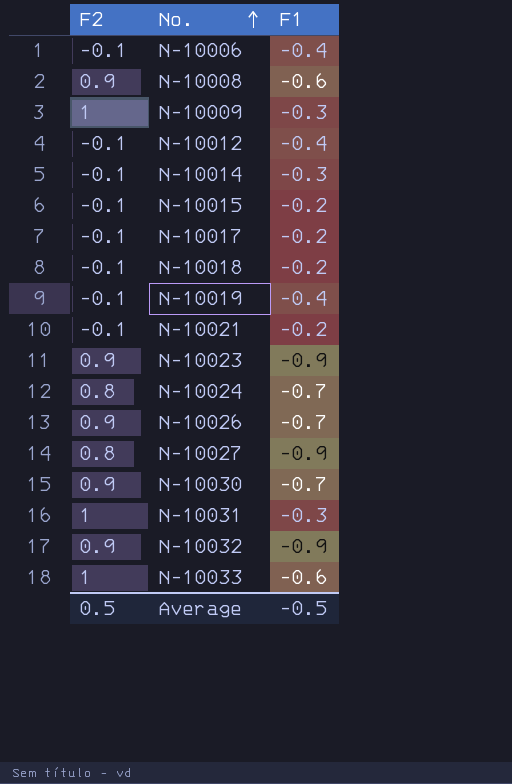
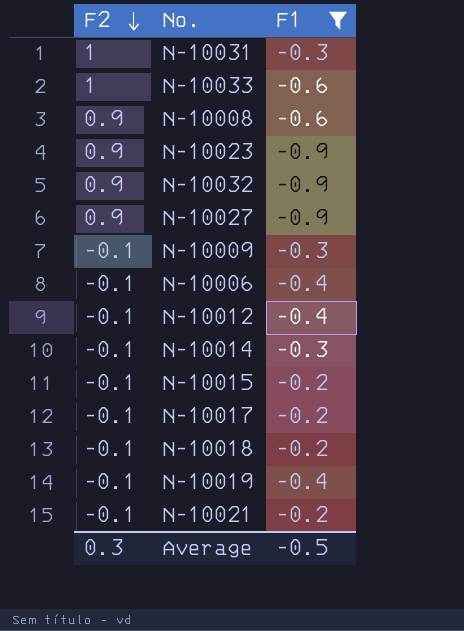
filter: none -> F1 != -0.7
row order: No. ascending -> F2 descending
N-10027 | F2: 0.8 -> 0.9
N-10009 | F2: 1 -> -0.1
Average | F2: 0.5 -> 0.3

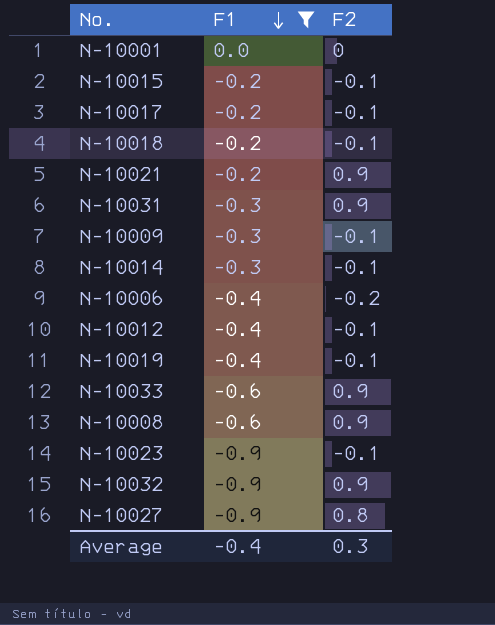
row order: F2 descending -> F1 descending
column F2 | position: 1 -> 3
row N-10001: none -> 0.0 | 0
N-10021 | F2: -0.1 -> 0.9
N-10031 | F2: 1 -> 0.9
N-10006 | F2: -0.1 -> -0.2
N-10033 | F2: 1 -> 0.9
N-10023 | F2: 0.9 -> -0.1
N-10027 | F2: 0.9 -> 0.8
Average | F1: -0.5 -> -0.4

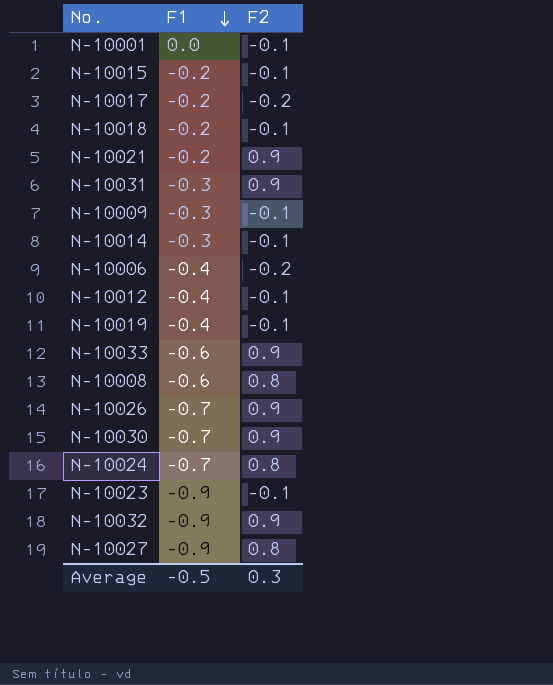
filter: F1 != -0.7 -> none
N-10001 | F2: 0 -> -0.1
N-10017 | F2: -0.1 -> -0.2
N-10008 | F2: 0.9 -> 0.8
Average | F1: -0.4 -> -0.5

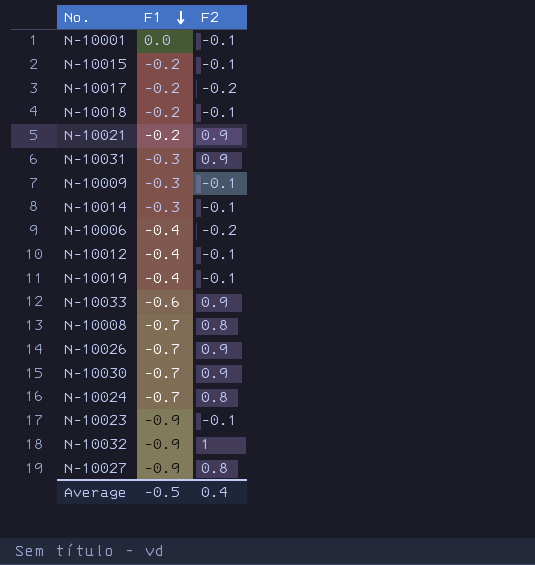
N-10008 | F1: -0.6 -> -0.7
N-10032 | F2: 0.9 -> 1
Average | F2: 0.3 -> 0.4

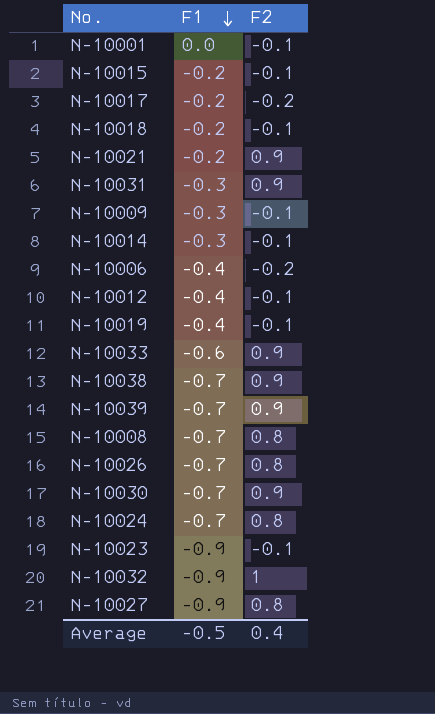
row N-10038: none -> -0.7 | 0.9
row N-10039: none -> -0.7 | 0.9
N-10026 | F2: 0.9 -> 0.8

